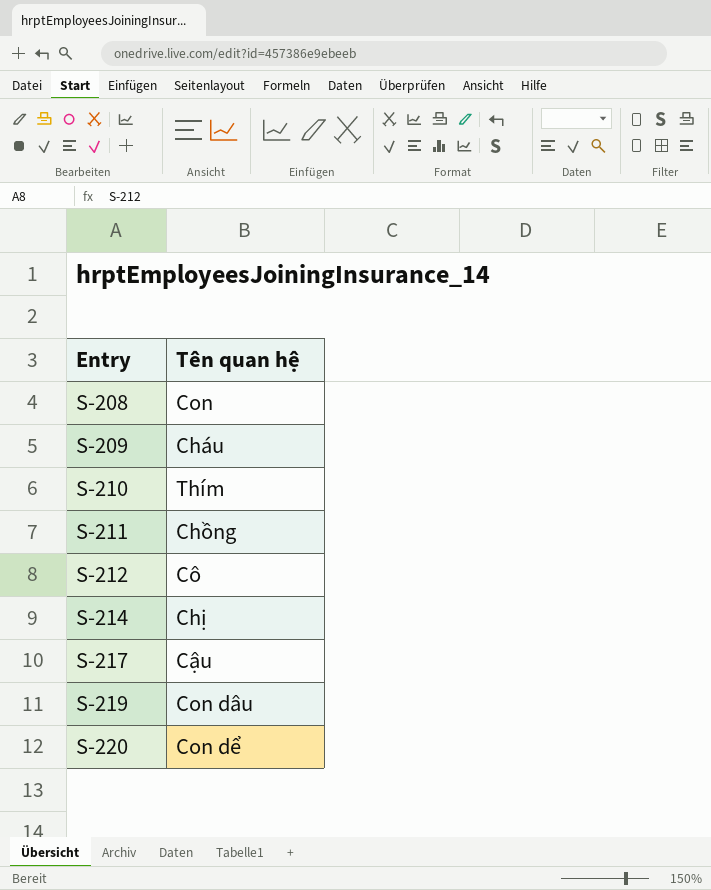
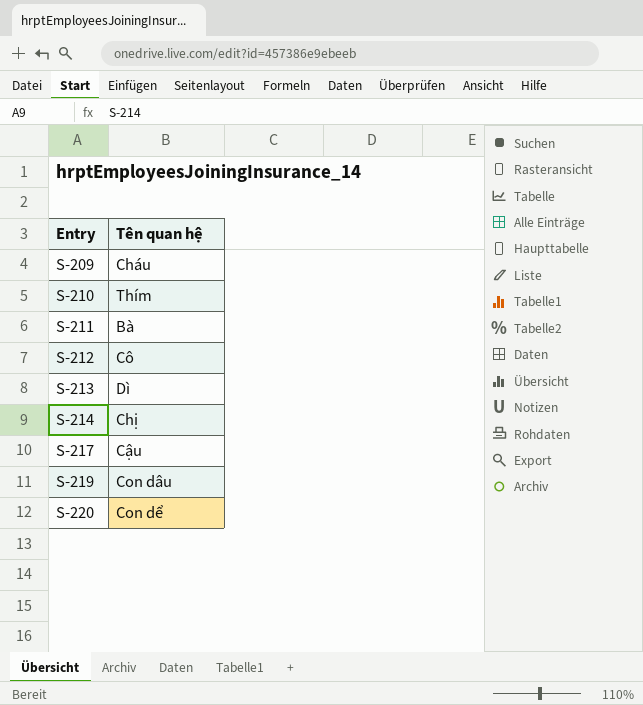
row S-208: Con -> none
S-211 | Tên quan hệ: Chồng -> Bà
row S-213: none -> Dì

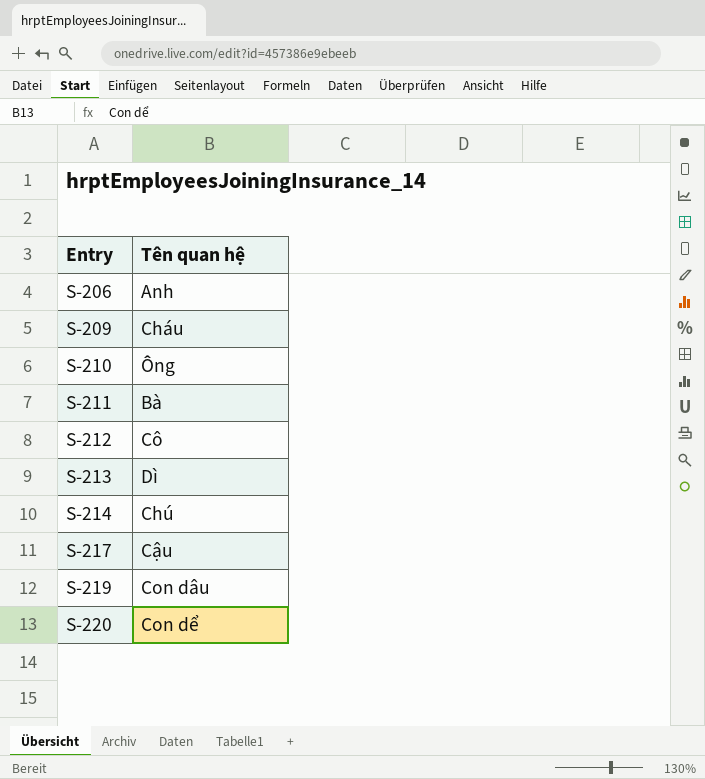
row S-206: none -> Anh
S-210 | Tên quan hệ: Thím -> Ông
S-214 | Tên quan hệ: Chị -> Chú

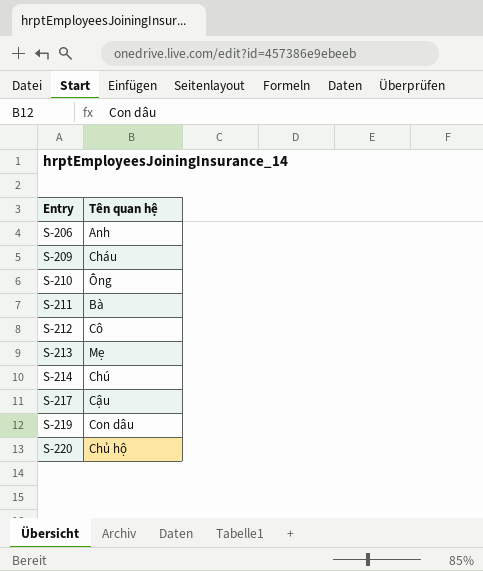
S-213 | Tên quan hệ: Dì -> Mẹ
S-220 | Tên quan hệ: Con dể -> Chủ hộ

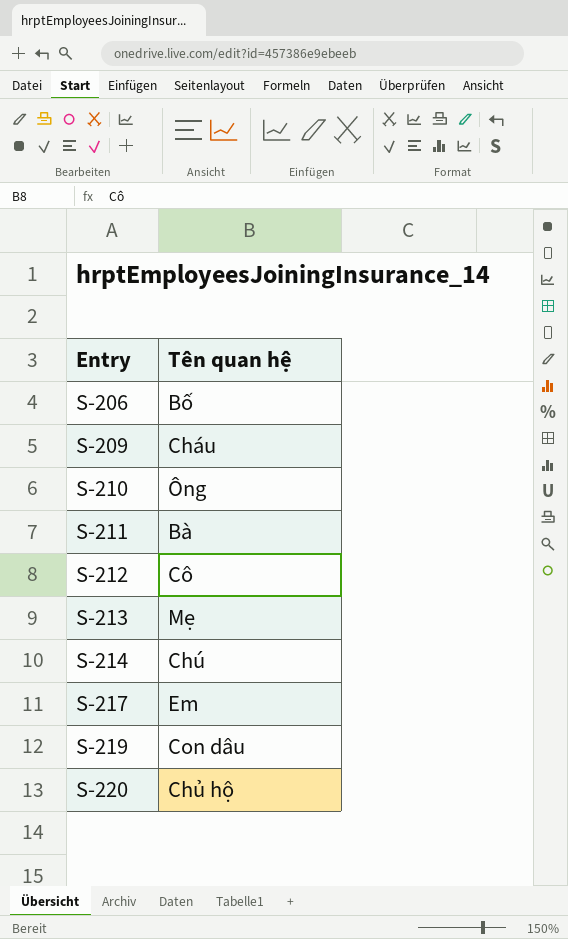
S-206 | Tên quan hệ: Anh -> Bố
S-217 | Tên quan hệ: Cậu -> Em

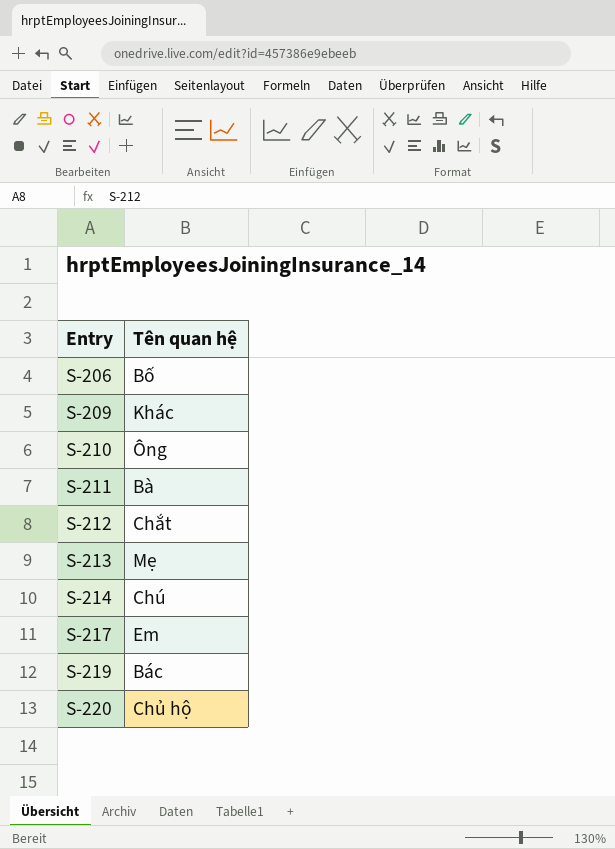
S-209 | Tên quan hệ: Cháu -> Khác
S-212 | Tên quan hệ: Cô -> Chắt
S-219 | Tên quan hệ: Con dâu -> Bác

